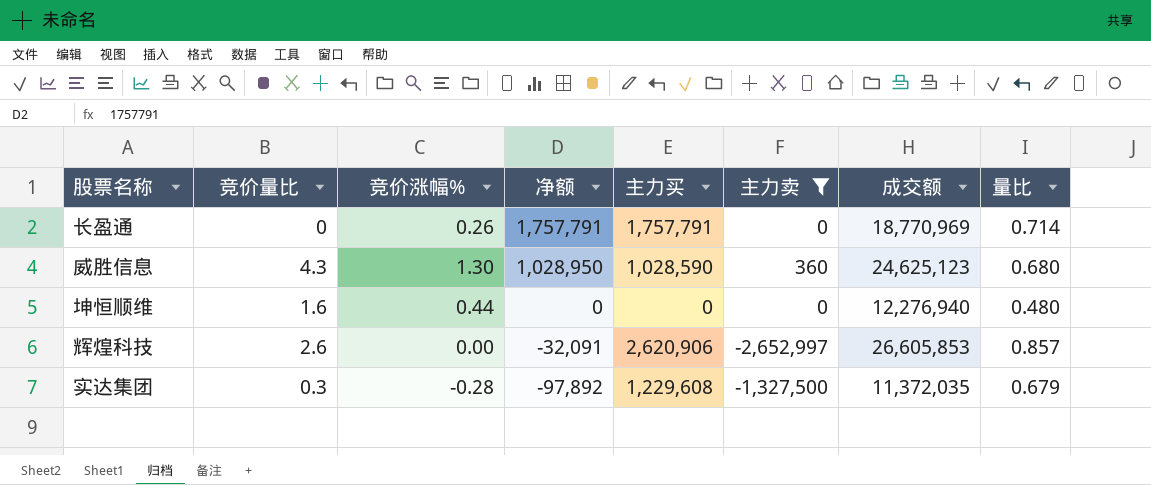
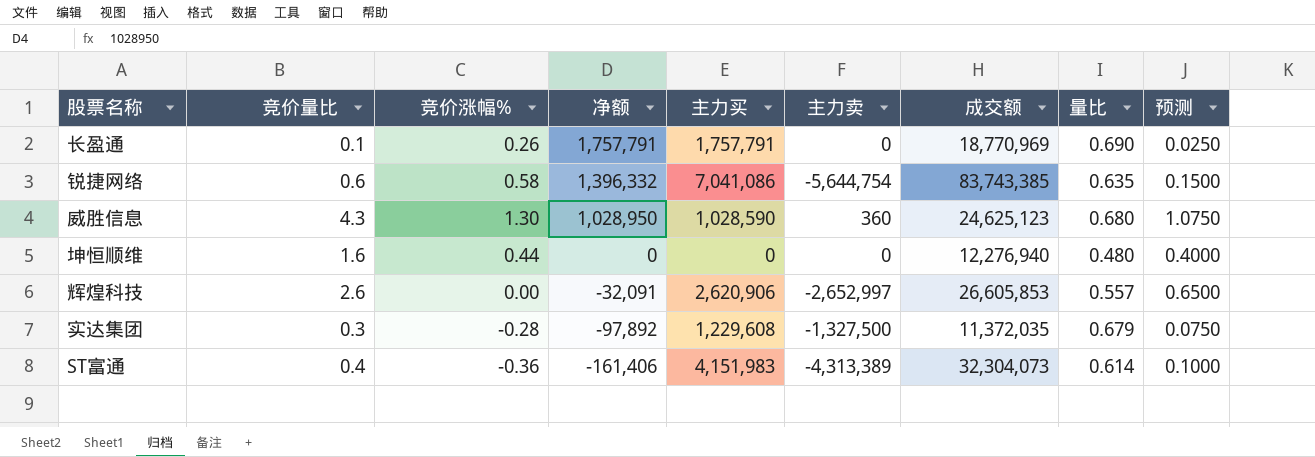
filter: 主力卖 >= -2,652,997 -> none
column 预测 | formula: none -> [竞价量比] * 0.25
长盈通 | 竞价量比: 0 -> 0.1
长盈通 | 量比: 0.714 -> 0.690
辉煌科技 | 量比: 0.857 -> 0.557

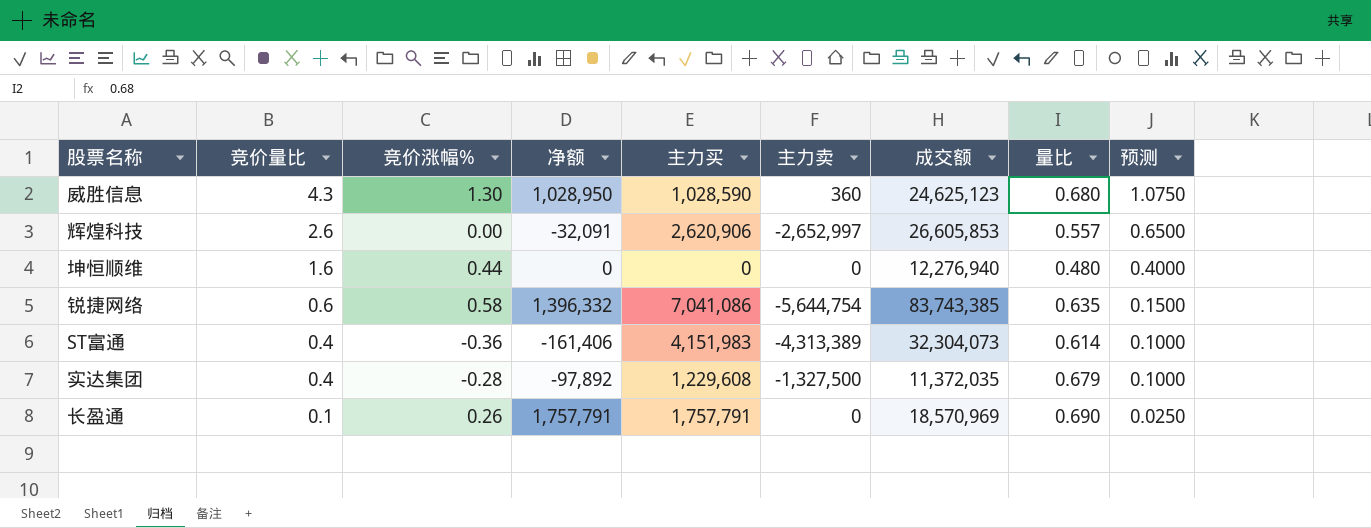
row order: 净额 descending -> 竞价量比 descending
实达集团 | 竞价量比: 0.3 -> 0.4
实达集团 | 预测: 0.0750 -> 0.1000
长盈通 | 成交额: 18,770,969 -> 18,570,969

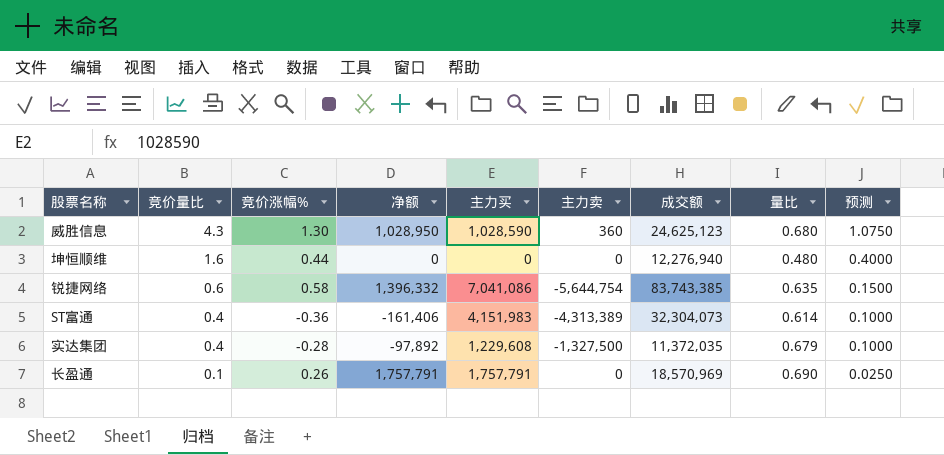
row 辉煌科技: 2.6 | 0.00 | -32,091 | 2,620,906 | -2,652,997 | 26,605,853 | 0.557 | 0.6500 -> none

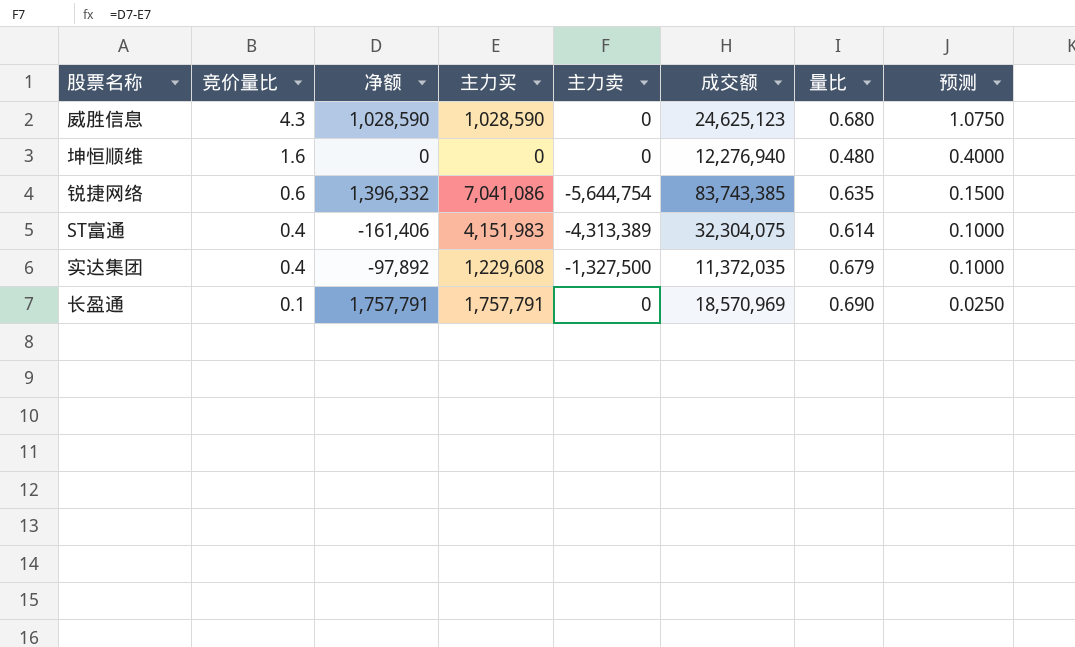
column 竞价涨幅% | position: 3 -> none
威胜信息 | 净额: 1,028,950 -> 1,028,590
威胜信息 | 主力卖: 360 -> 0
ST富通 | 成交额: 32,304,073 -> 32,304,075

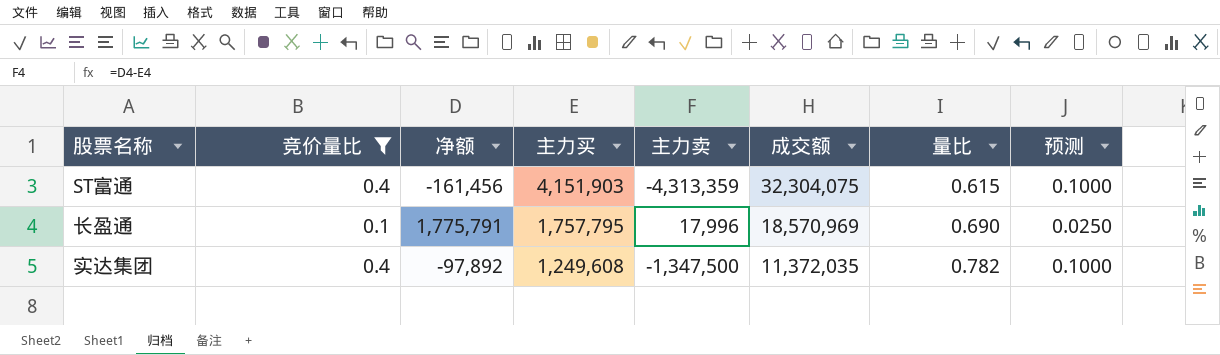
filter: none -> 竞价量比 <= 0.4
row order: 竞价量比 descending -> 主力买 descending
ST富通 | 净额: -161,406 -> -161,456
ST富通 | 主力买: 4,151,983 -> 4,151,903
ST富通 | 主力卖: -4,313,389 -> -4,313,359
ST富通 | 量比: 0.614 -> 0.615
长盈通 | 净额: 1,757,791 -> 1,775,791
长盈通 | 主力买: 1,757,791 -> 1,757,795
长盈通 | 主力卖: 0 -> 17,996
实达集团 | 主力买: 1,229,608 -> 1,249,608
实达集团 | 主力卖: -1,327,500 -> -1,347,500
实达集团 | 量比: 0.679 -> 0.782

